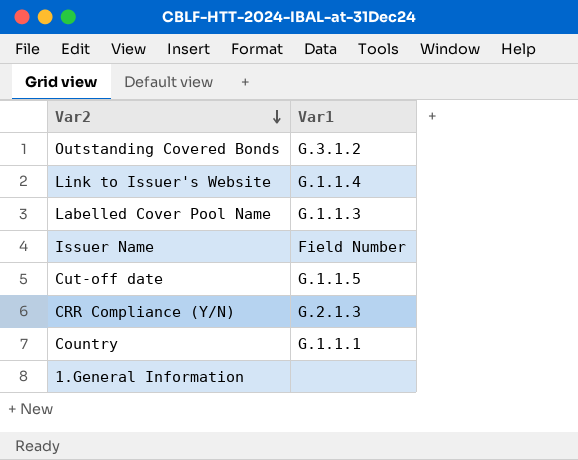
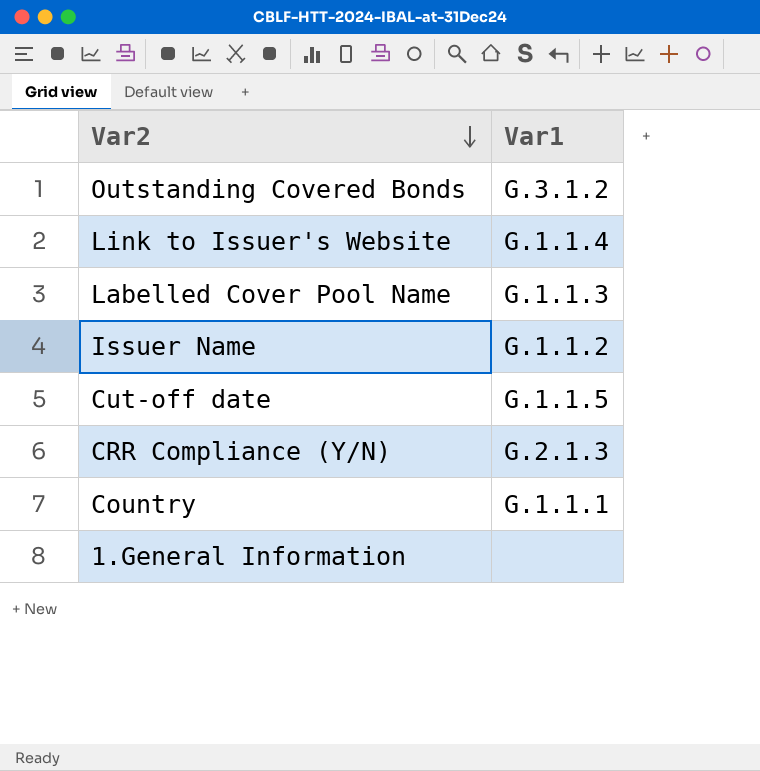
Issuer Name | Var1: Field Number -> G.1.1.2

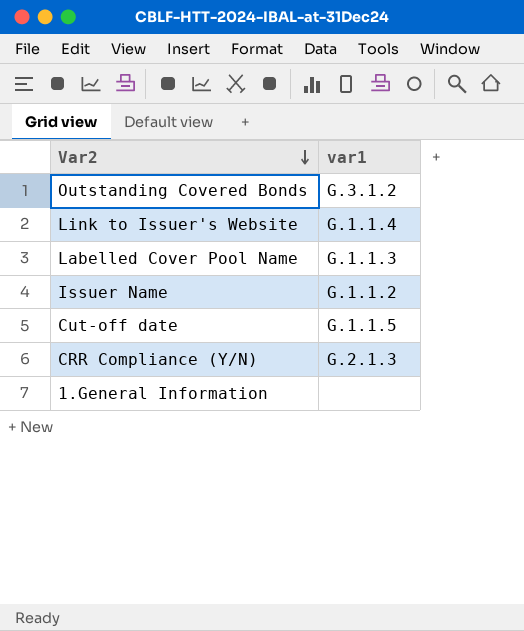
column name: Var1 -> var1
row Country: G.1.1.1 -> none

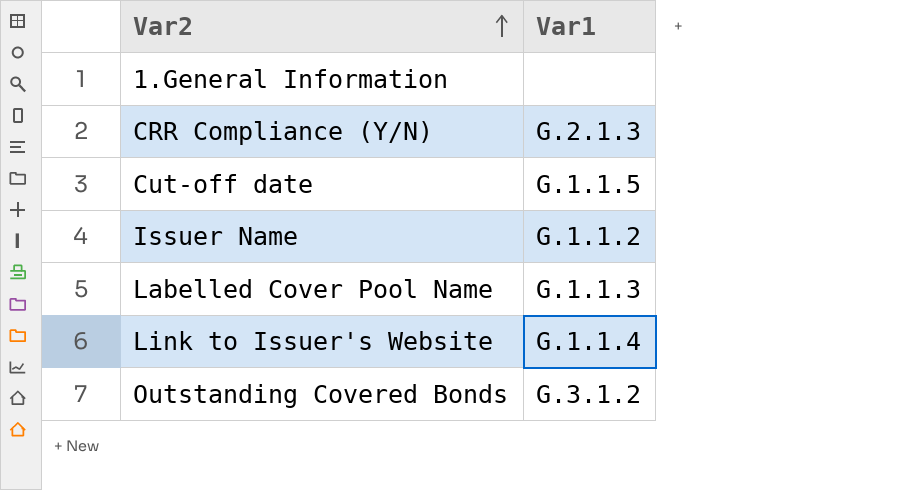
row order: Var2 descending -> Var2 ascending
column name: var1 -> Var1

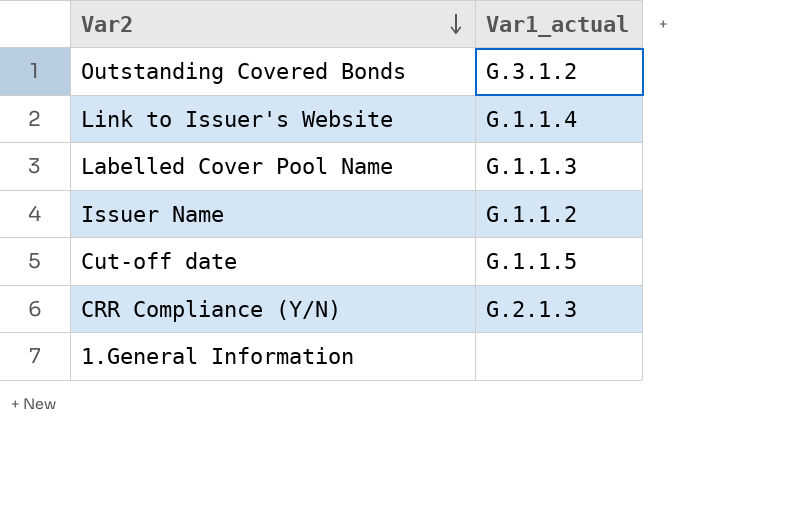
row order: Var2 ascending -> Var2 descending
column name: Var1 -> Var1_actual

